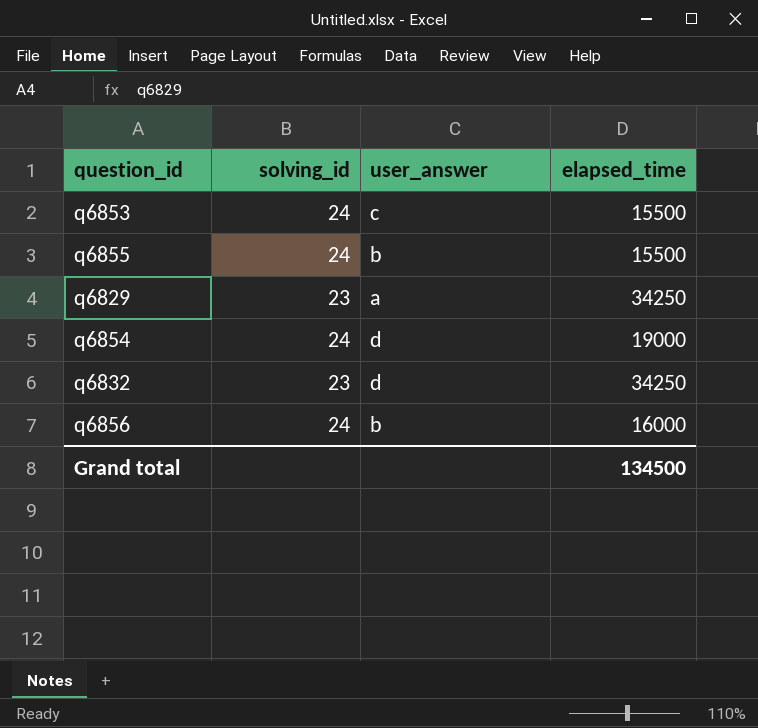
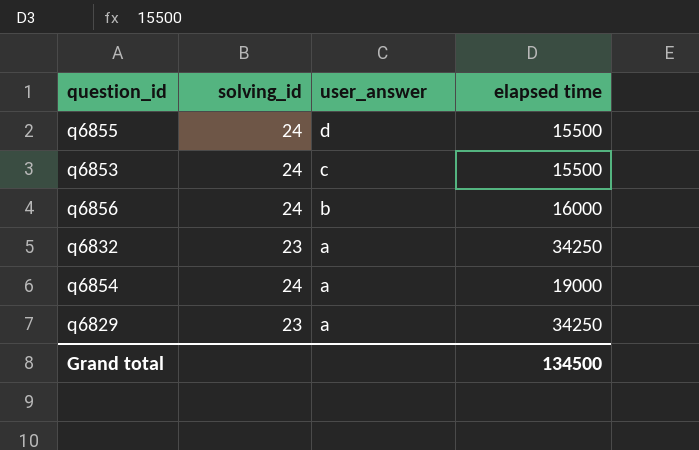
row order: none -> user_answer descending
column name: elapsed_time -> elapsed time
q6855 | user_answer: b -> d
q6832 | user_answer: d -> a
q6854 | user_answer: d -> a

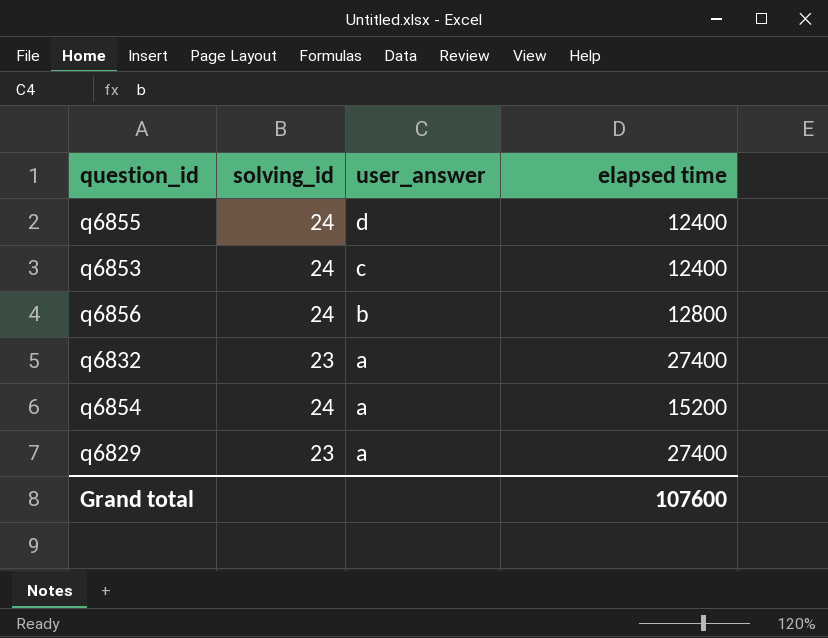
q6855 | elapsed time: 15500 -> 12400
q6853 | elapsed time: 15500 -> 12400
q6856 | elapsed time: 16000 -> 12800
q6832 | elapsed time: 34250 -> 27400
q6854 | elapsed time: 19000 -> 15200
q6829 | elapsed time: 34250 -> 27400
Grand total | elapsed time: 134500 -> 107600

